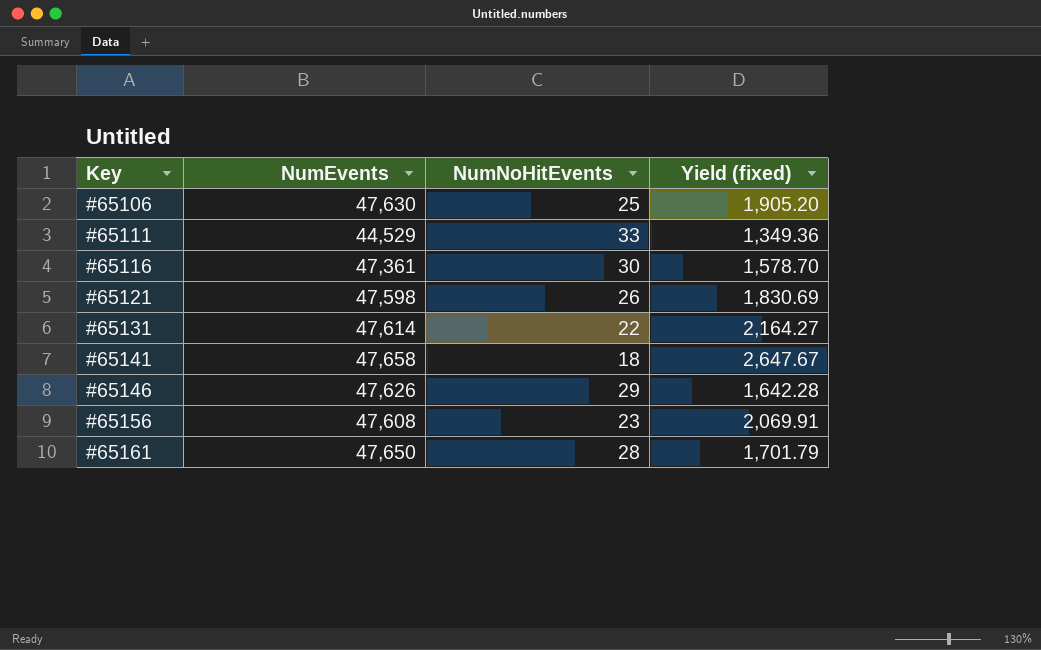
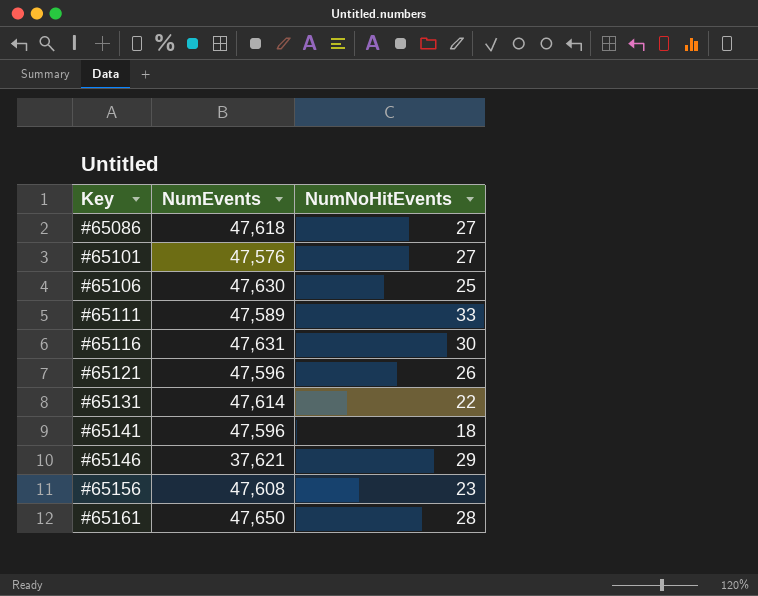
column Yield (fixed) | formula: [NumEvents] / [NumNoHitEvents] -> none
row #65086: none -> 47,618 | 27
row #65101: none -> 47,576 | 27
#65111 | NumEvents: 44,529 -> 47,589
#65116 | NumEvents: 47,361 -> 47,631
#65121 | NumEvents: 47,598 -> 47,596
#65141 | NumEvents: 47,658 -> 47,596
#65146 | NumEvents: 47,626 -> 37,621

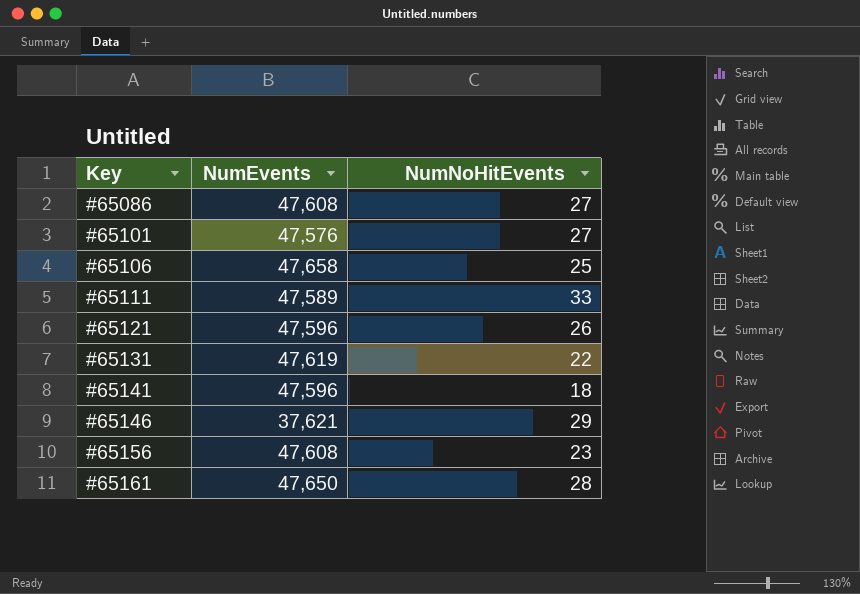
row #65116: 47,631 | 30 -> none
#65086 | NumEvents: 47,618 -> 47,608
#65106 | NumEvents: 47,630 -> 47,658
#65131 | NumEvents: 47,614 -> 47,619

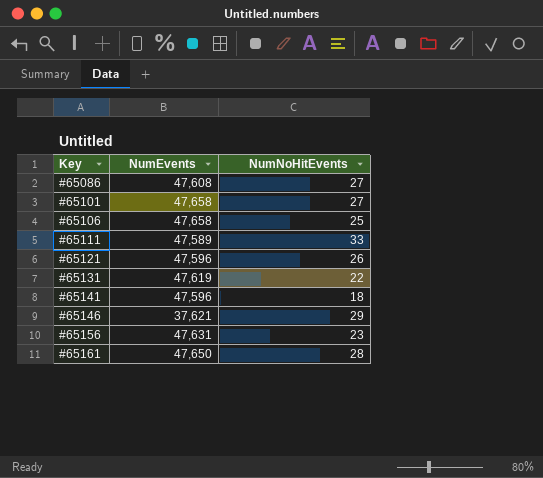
#65101 | NumEvents: 47,576 -> 47,658
#65156 | NumEvents: 47,608 -> 47,631

